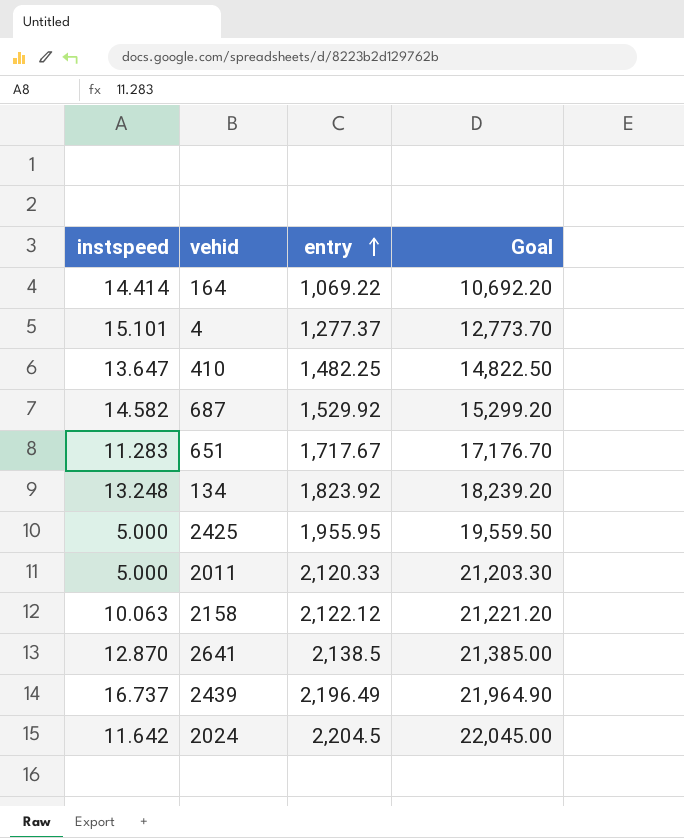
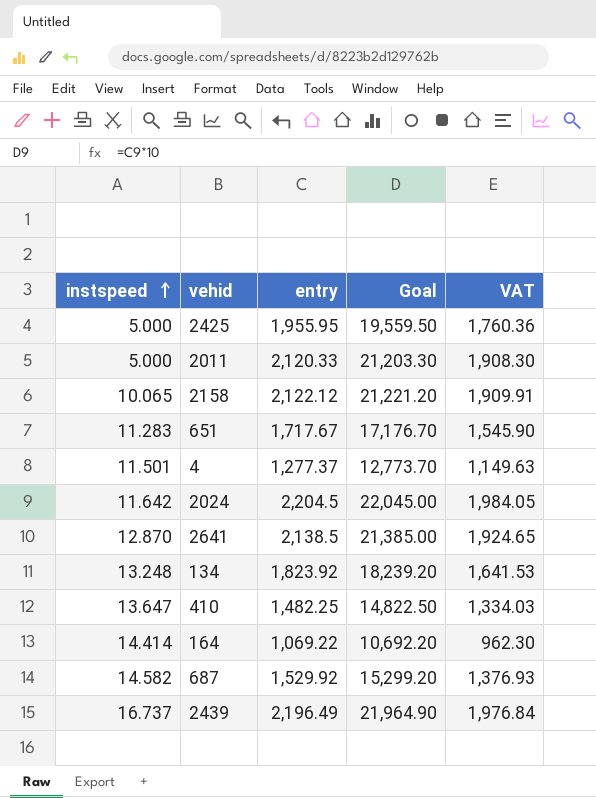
row order: entry ascending -> instspeed ascending
column VAT | formula: none -> [entry] * 0.9
2158 | instspeed: 10.063 -> 10.065
4 | instspeed: 15.101 -> 11.501

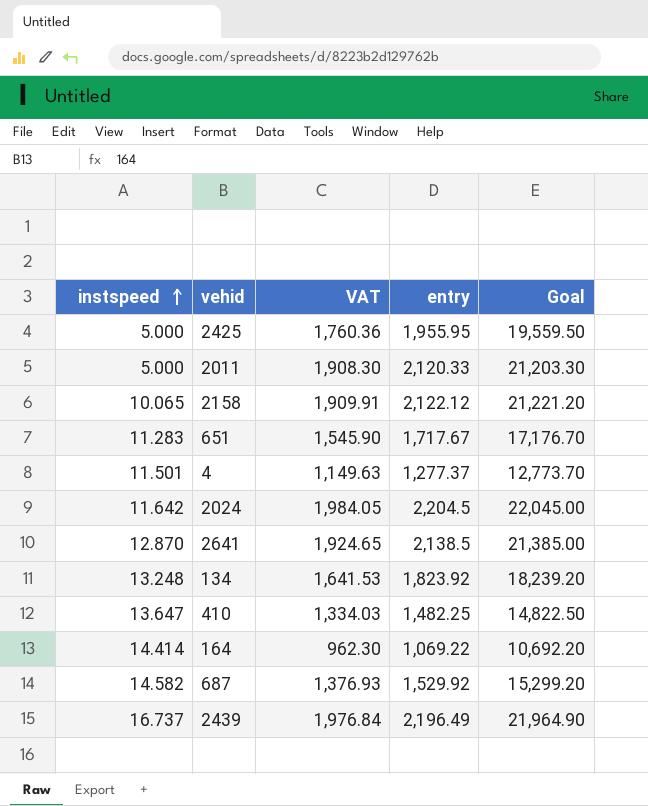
column VAT | position: 5 -> 3

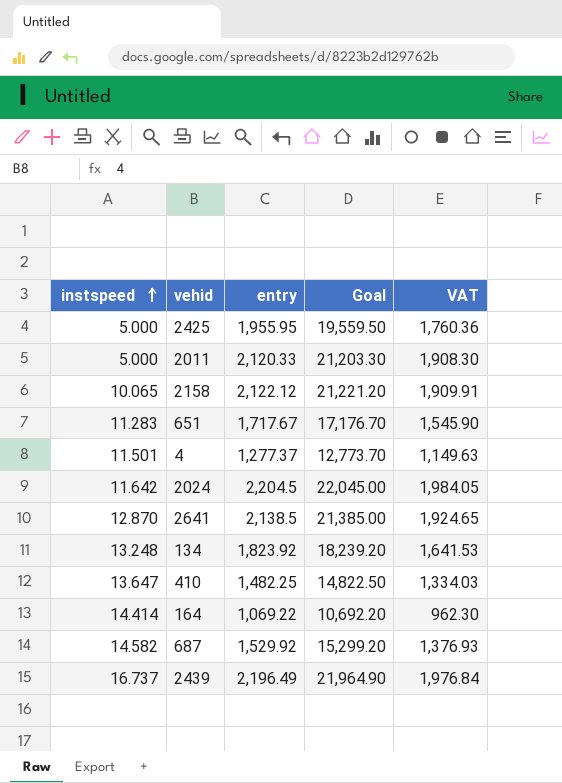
column VAT | position: 3 -> 5

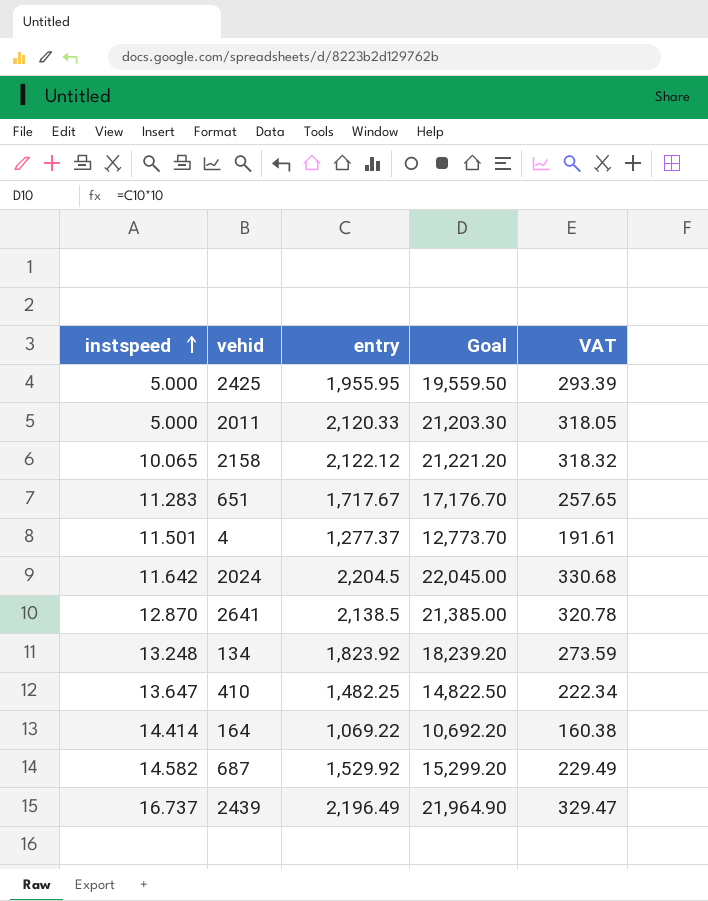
column VAT | formula: [entry] * 0.9 -> [entry] * 0.15

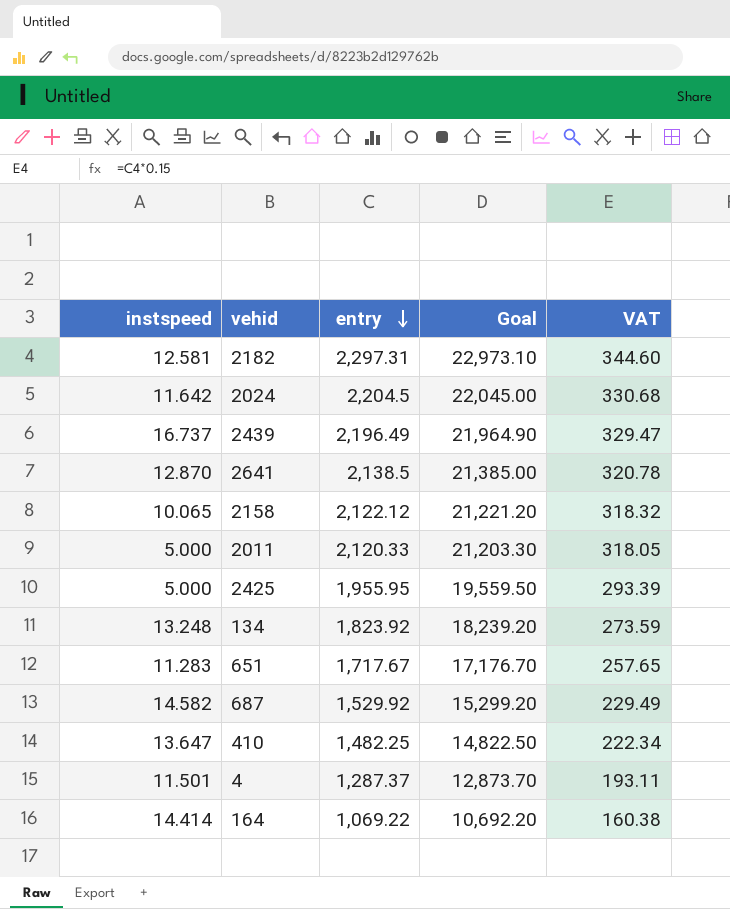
row order: instspeed ascending -> entry descending
row 2182: none -> 12.581 | 2,297.31 | 22,973.10 | 344.60
4 | entry: 1,277.37 -> 1,287.37
4 | Goal: 12,773.70 -> 12,873.70
4 | VAT: 191.61 -> 193.11

